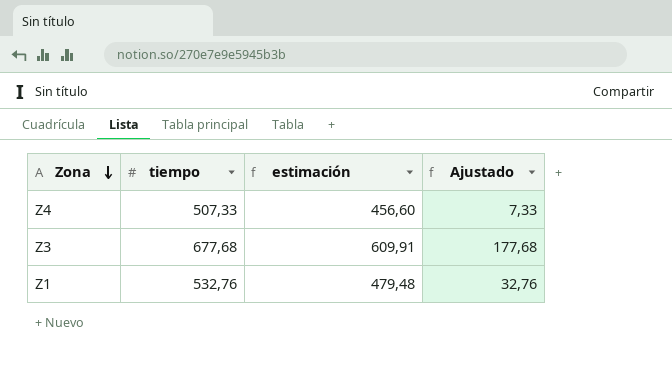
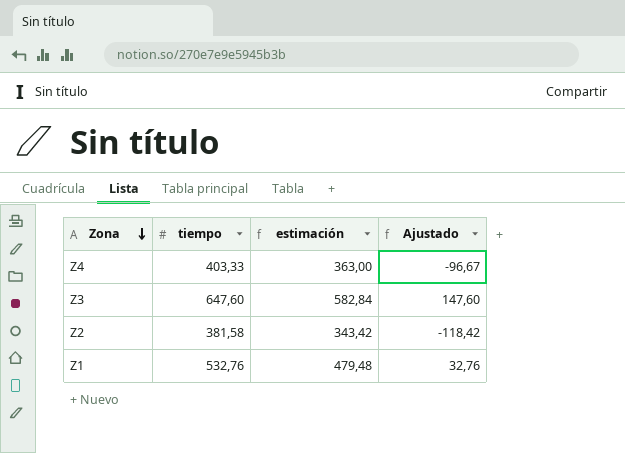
Z4 | tiempo: 507,33 -> 403,33
Z4 | estimación: 456,60 -> 363,00
Z4 | Ajustado: 7,33 -> -96,67
Z3 | tiempo: 677,68 -> 647,60
Z3 | estimación: 609,91 -> 582,84
Z3 | Ajustado: 177,68 -> 147,60
row Z2: none -> 381,58 | 343,42 | -118,42

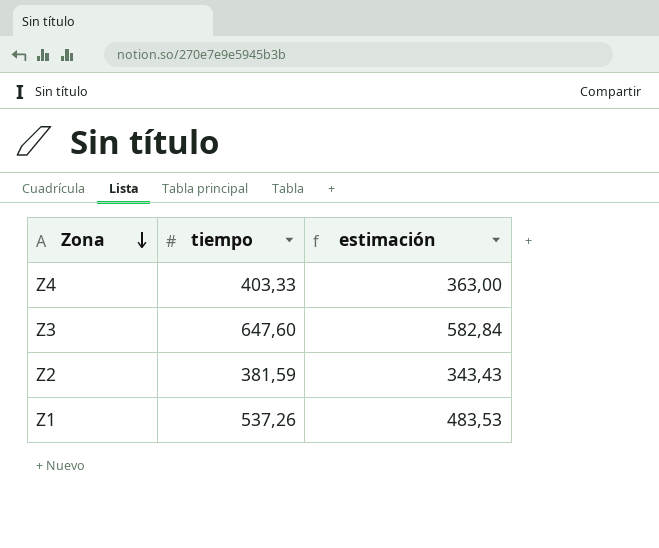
column Ajustado | formula: [tiempo] - 500 -> none
Z2 | tiempo: 381,58 -> 381,59
Z2 | estimación: 343,42 -> 343,43
Z1 | tiempo: 532,76 -> 537,26
Z1 | estimación: 479,48 -> 483,53

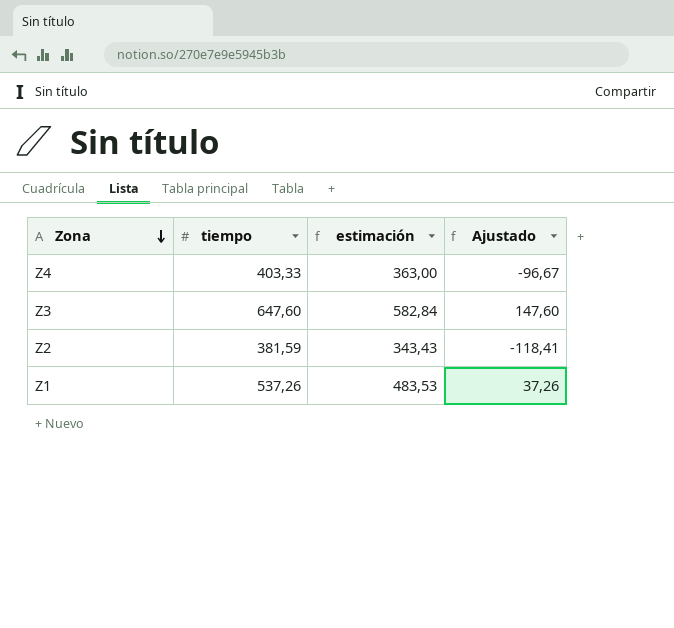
column Ajustado | formula: none -> [tiempo] - 500

